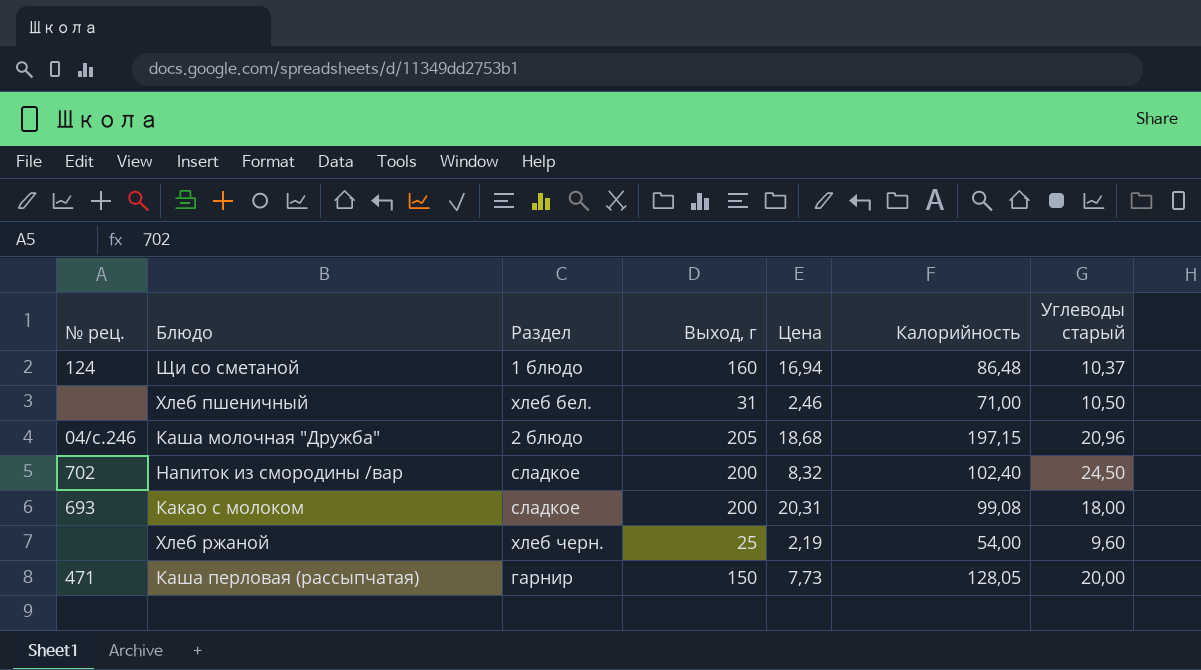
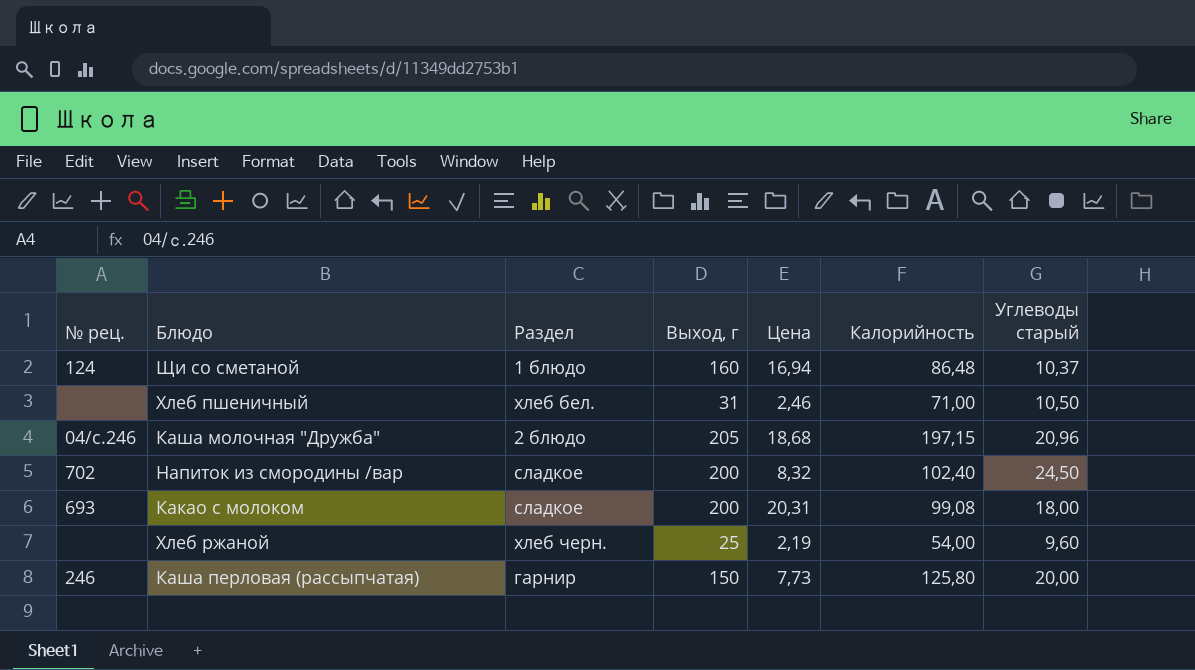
Каша перловая (рассыпчатая) | № рец.: 471 -> 246
Каша перловая (рассыпчатая) | Калорийность: 128,05 -> 125,80

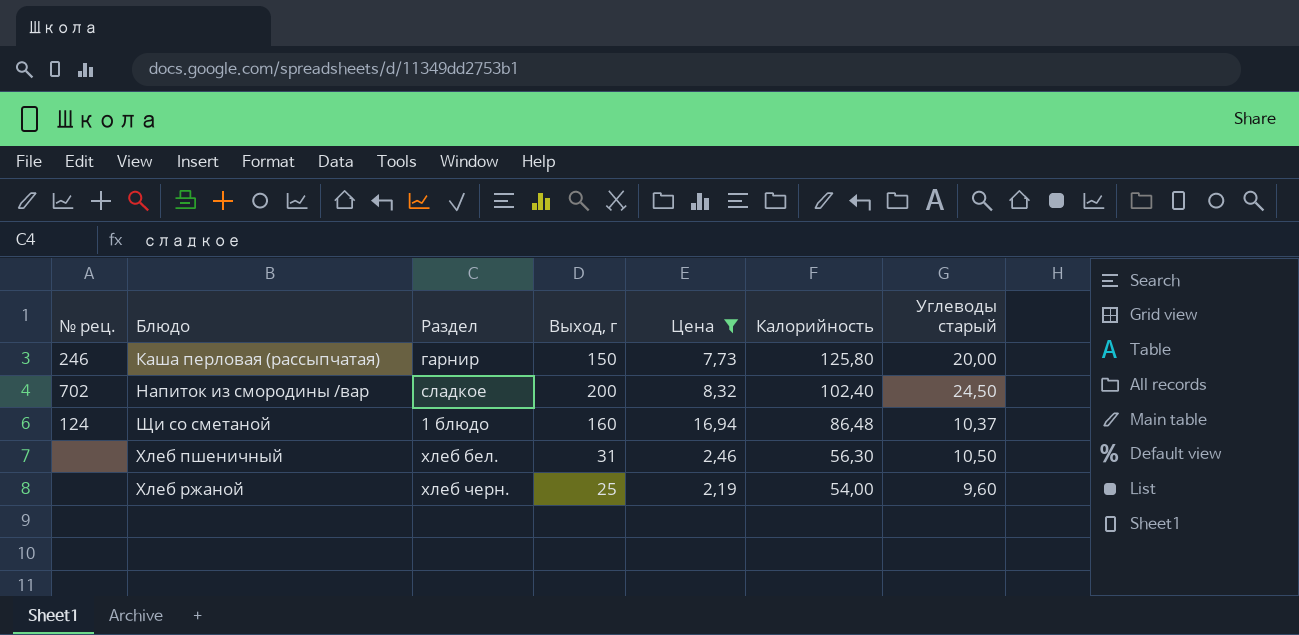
filter: none -> Цена <= 16,94
row order: none -> Калорийность descending
Хлеб пшеничный | Калорийность: 71,00 -> 56,30

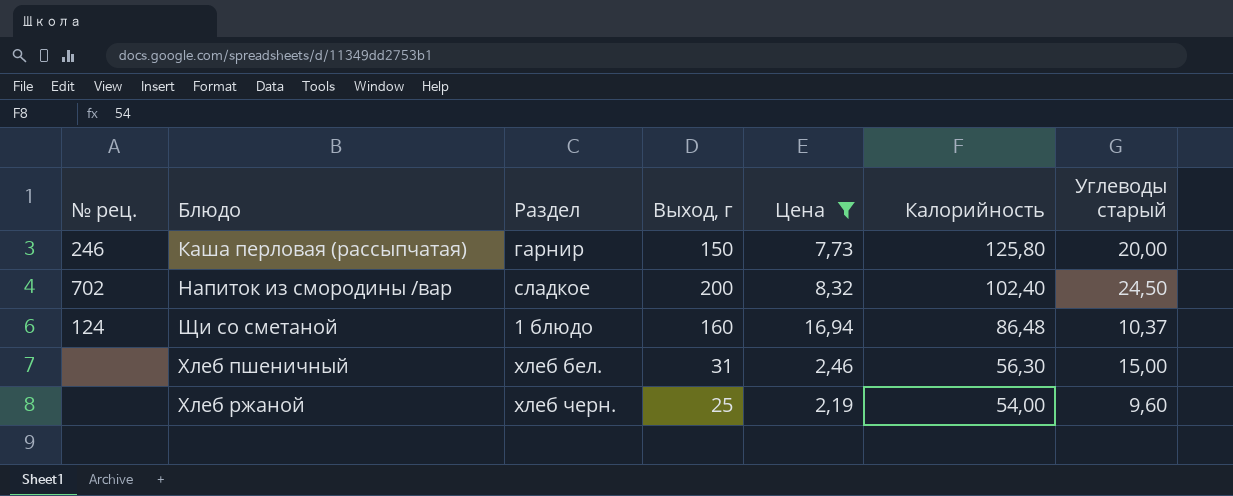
Хлеб пшеничный | Углеводы старый: 10,50 -> 15,00

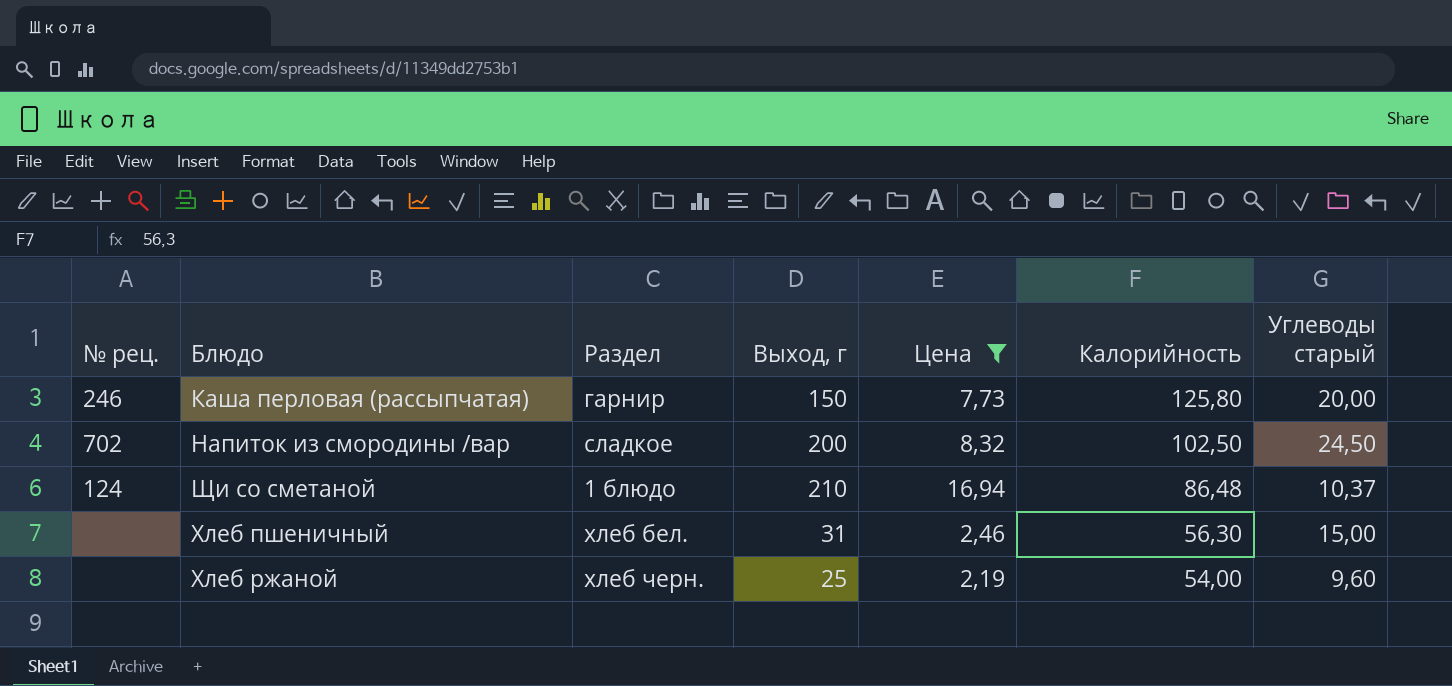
Напиток из смородины /вар | Калорийность: 102,40 -> 102,50
Щи со сметаной | Выход, г: 160 -> 210

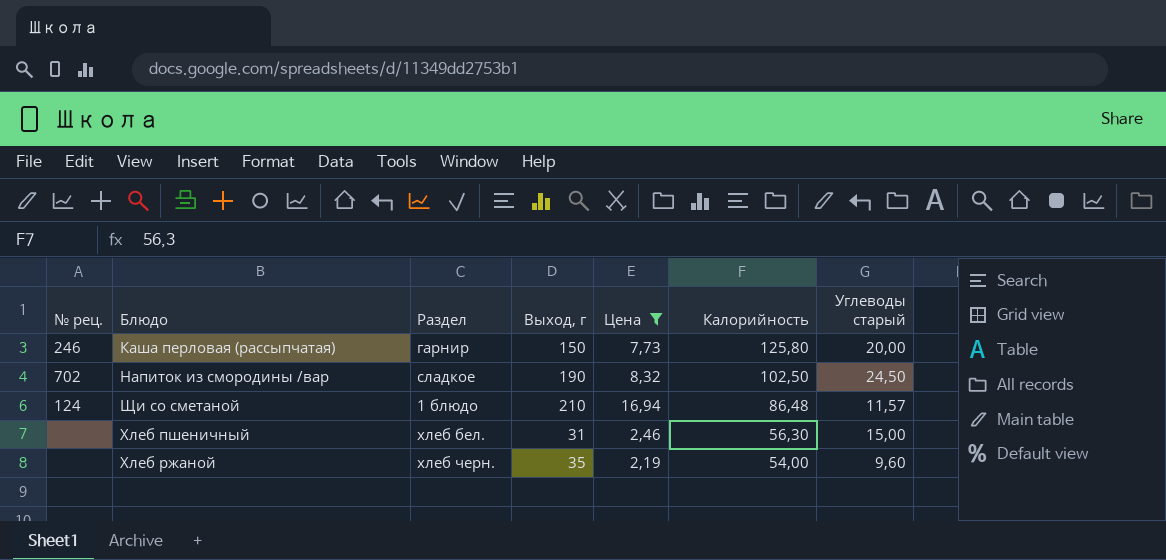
Напиток из смородины /вар | Выход, г: 200 -> 190
Щи со сметаной | Углеводы старый: 10,37 -> 11,57
Хлеб ржаной | Выход, г: 25 -> 35

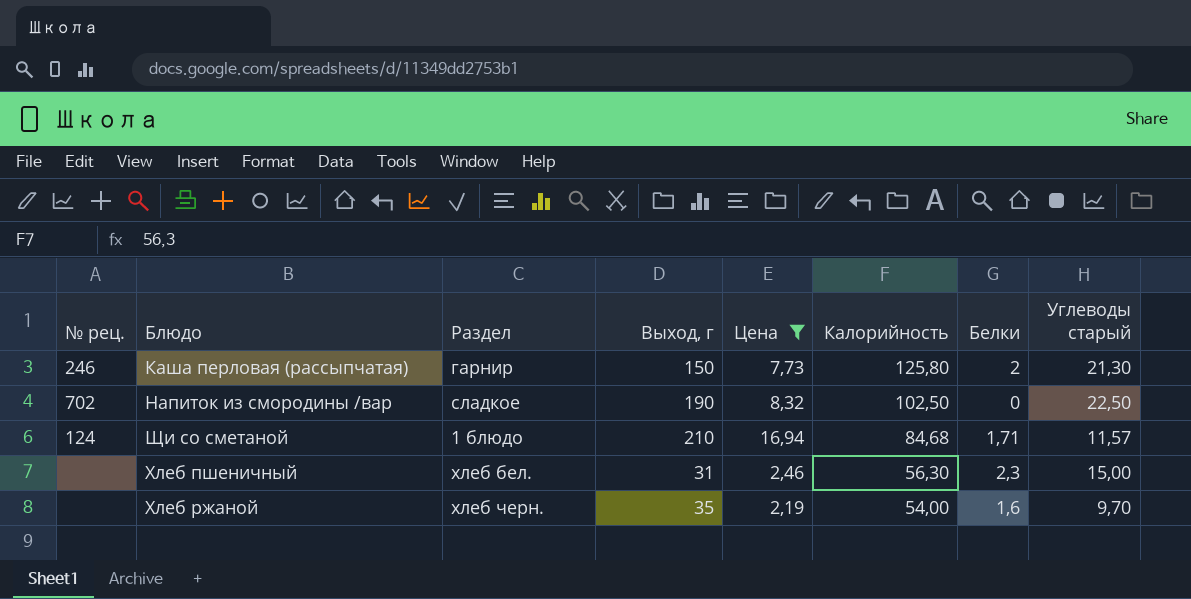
column Белки | position: none -> 7
Каша перловая (рассыпчатая) | Углеводы старый: 20,00 -> 21,30
Напиток из смородины /вар | Углеводы старый: 24,50 -> 22,50
Щи со сметаной | Калорийность: 86,48 -> 84,68
Хлеб ржаной | Углеводы старый: 9,60 -> 9,70

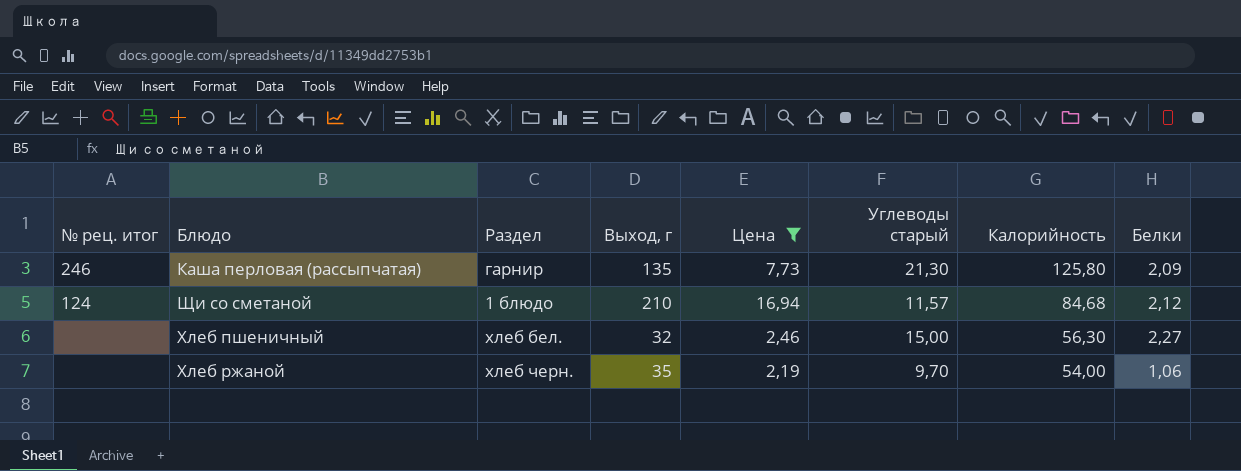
column name: № рец. -> № рец. итог
column Углеводы старый | position: 8 -> 6
row Напиток из смородины /вар: 702 | сладкое | 190 | 8,32 | 102,50 | 0 | 22,50 -> none
Каша перловая (рассыпчатая) | Выход, г: 150 -> 135
Каша перловая (рассыпчатая) | Белки: 2 -> 2,09
Щи со сметаной | Белки: 1,71 -> 2,12
Хлеб пшеничный | Выход, г: 31 -> 32
Хлеб пшеничный | Белки: 2,3 -> 2,27
Хлеб ржаной | Белки: 1,6 -> 1,06

